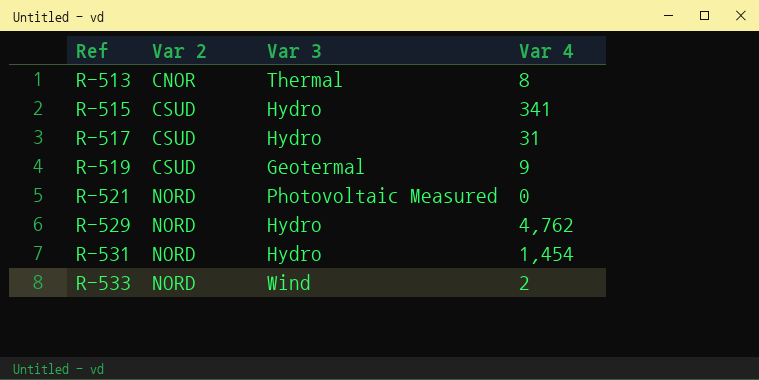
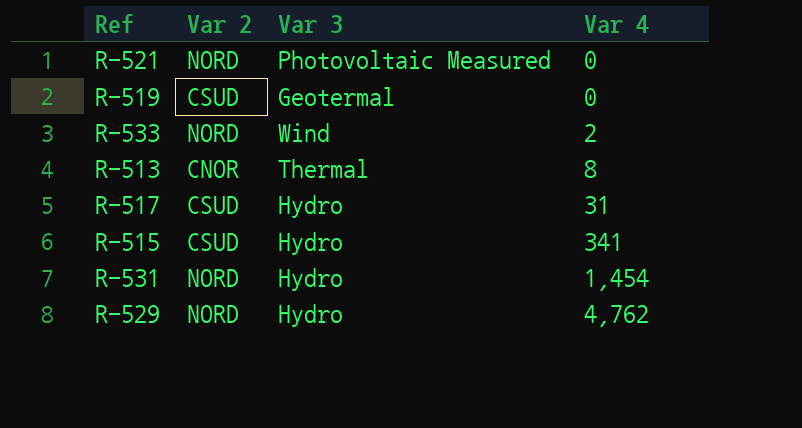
row order: Ref ascending -> Var 4 ascending
R-519 | Var 4: 9 -> 0

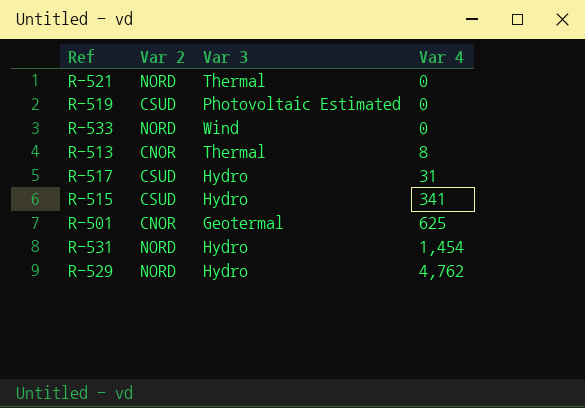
R-521 | Var 3: Photovoltaic Measured -> Thermal
R-519 | Var 3: Geotermal -> Photovoltaic Estimated
R-533 | Var 4: 2 -> 0
row R-501: none -> CNOR | Geotermal | 625

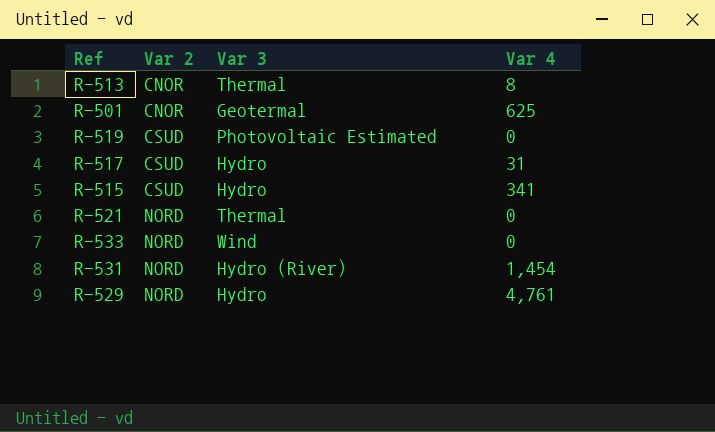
row order: Var 4 ascending -> Var 2 ascending
R-531 | Var 3: Hydro -> Hydro (River)
R-529 | Var 4: 4,762 -> 4,761

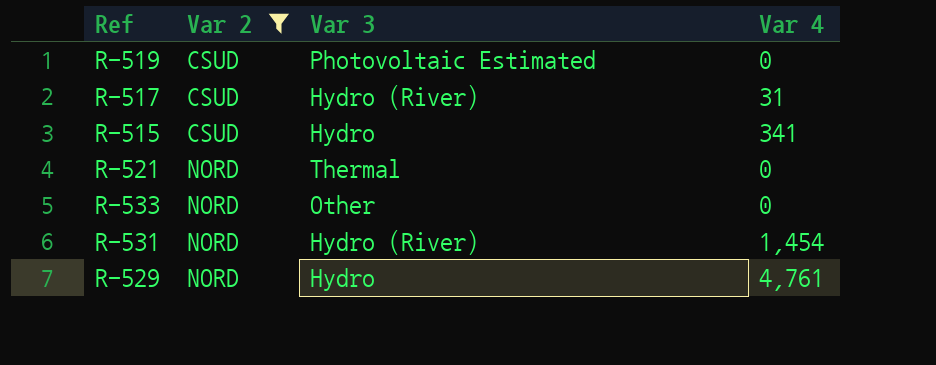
filter: none -> Var 2 != CNOR
R-517 | Var 3: Hydro -> Hydro (River)
R-533 | Var 3: Wind -> Other

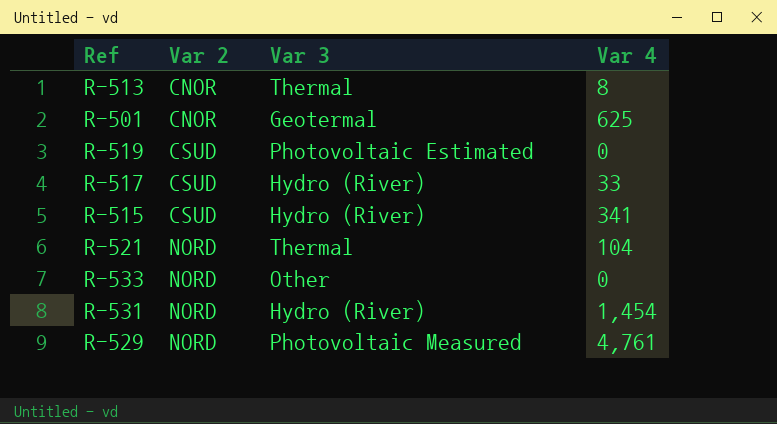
filter: Var 2 != CNOR -> none
R-517 | Var 4: 31 -> 33
R-515 | Var 3: Hydro -> Hydro (River)
R-521 | Var 4: 0 -> 104
R-529 | Var 3: Hydro -> Photovoltaic Measured

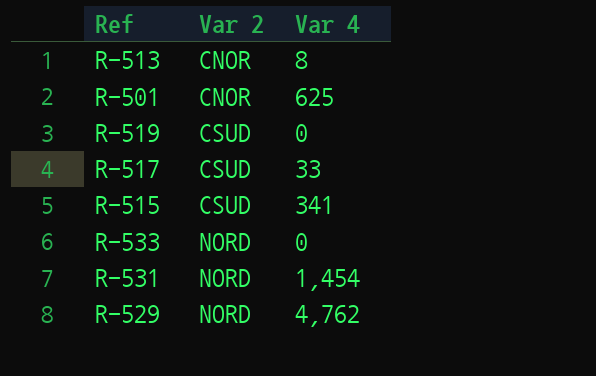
column Var 3 | position: 3 -> none
row R-521: NORD | Thermal | 104 -> none
R-529 | Var 4: 4,761 -> 4,762

